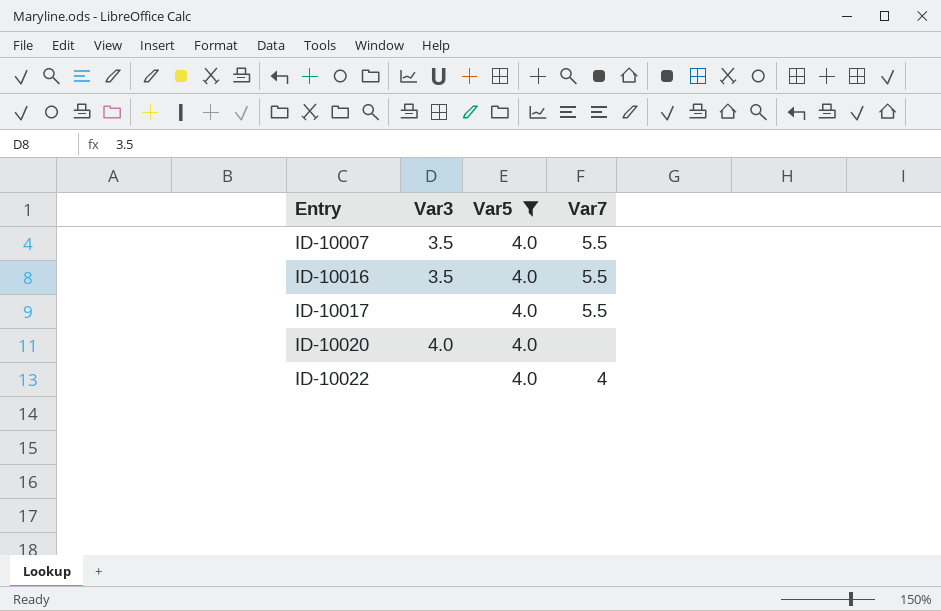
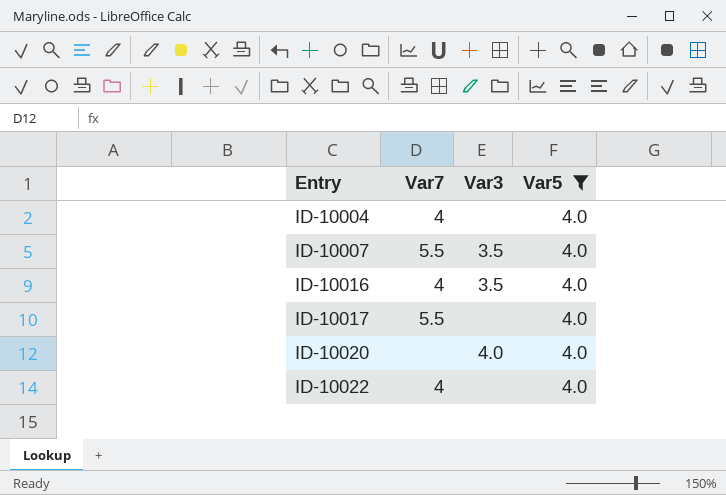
column Var7 | position: 4 -> 2
row ID-10004: none -> 4 | none | 4.0
ID-10016 | Var7: 5.5 -> 4

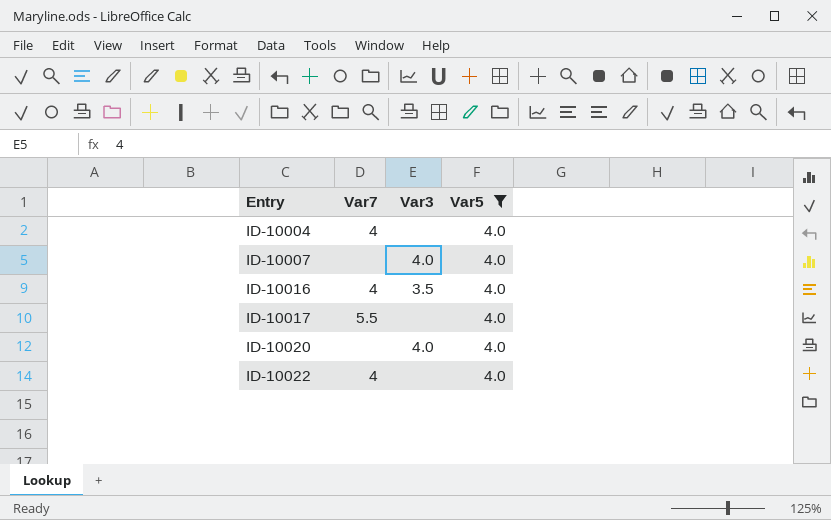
ID-10007 | Var7: 5.5 -> none
ID-10007 | Var3: 3.5 -> 4.0

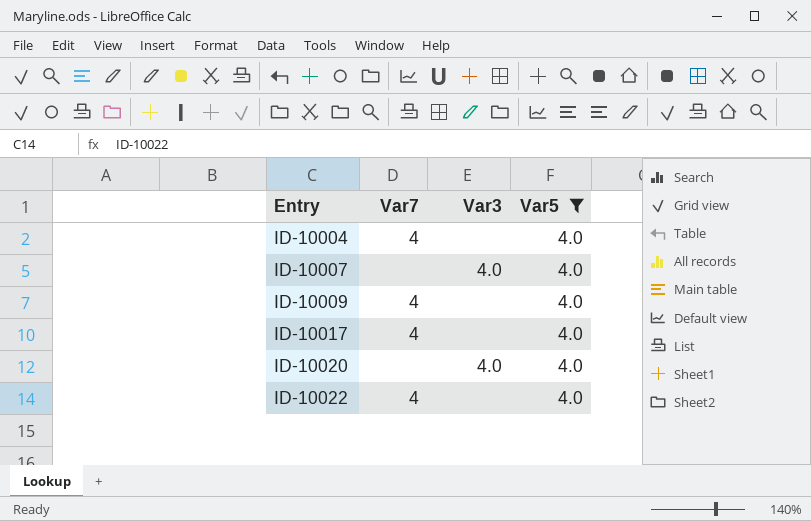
row ID-10016: 4 | 3.5 | 4.0 -> none
row ID-10009: none -> 4 | none | 4.0
ID-10017 | Var7: 5.5 -> 4

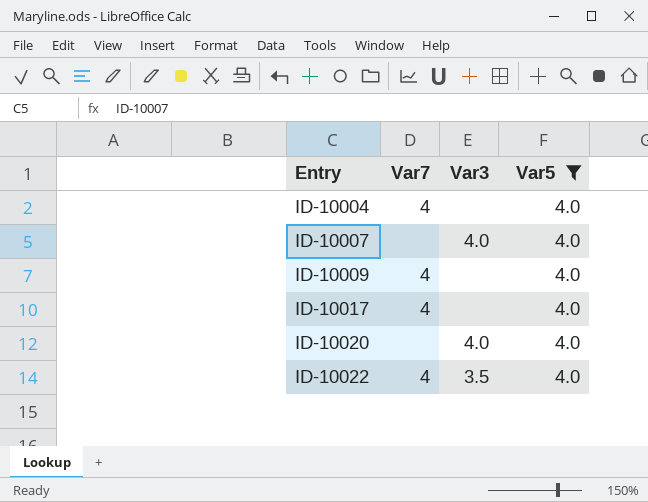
ID-10022 | Var3: none -> 3.5

